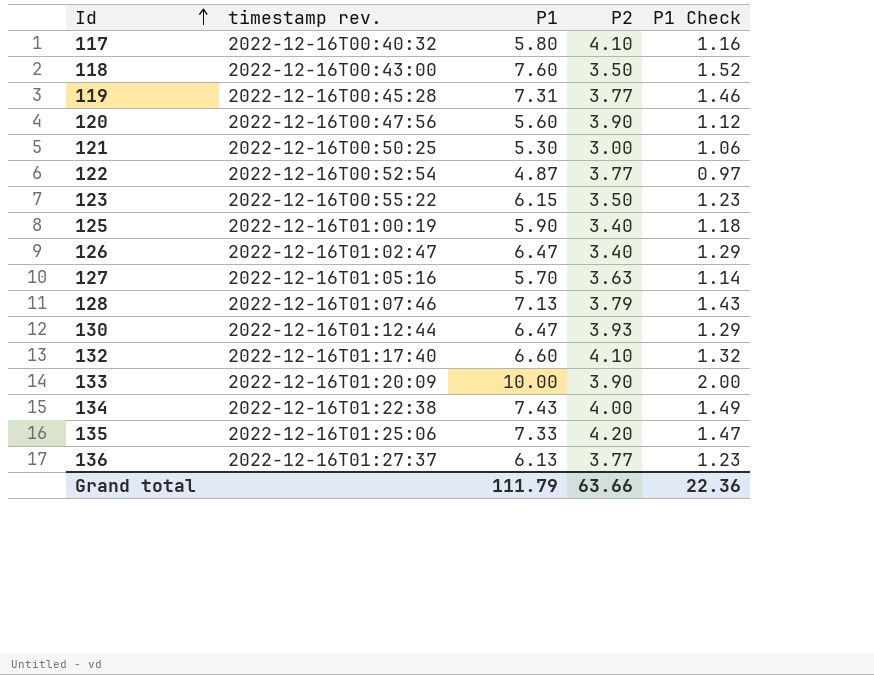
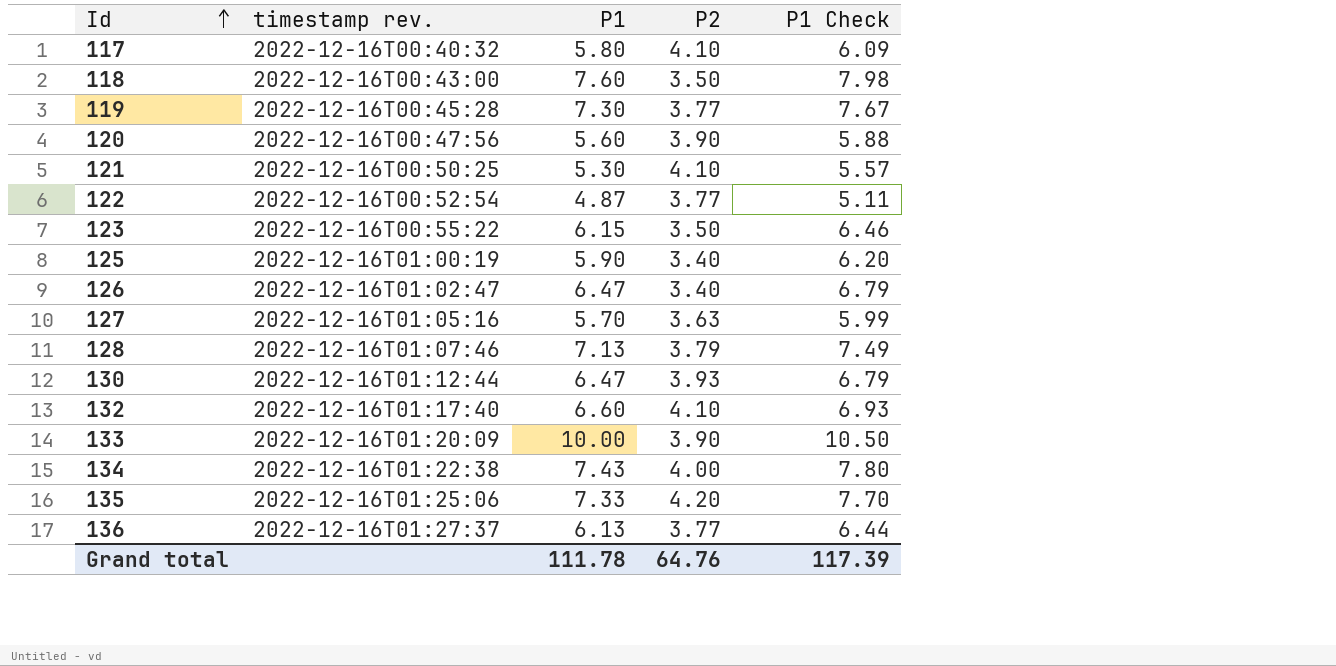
column P1 Check | formula: [P1] * 0.2 -> [P1] * 1.05
119 | P1: 7.31 -> 7.30
121 | P2: 3.00 -> 4.10
Grand total | P1: 111.79 -> 111.78
Grand total | P2: 63.66 -> 64.76
Grand total | P1 Check: 22.36 -> 117.39

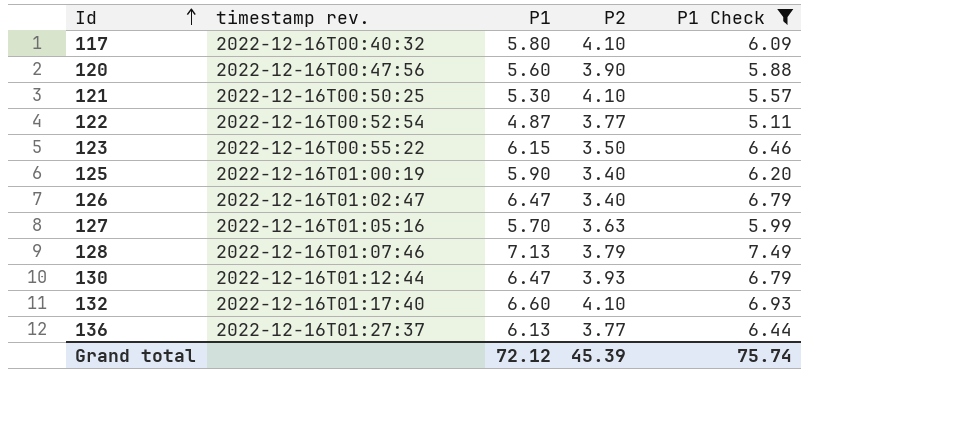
filter: none -> P1 Check <= 7.49
Grand total | P1: 111.78 -> 72.12
Grand total | P2: 64.76 -> 45.39
Grand total | P1 Check: 117.39 -> 75.74

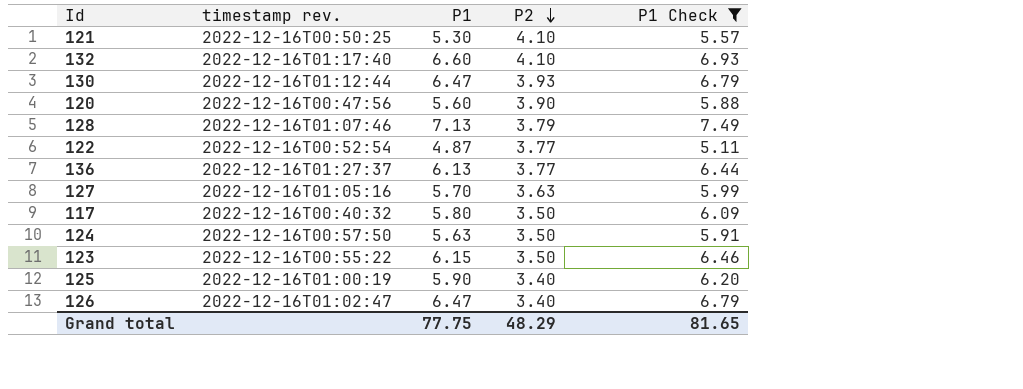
row order: Id ascending -> P2 descending
117 | P2: 4.10 -> 3.50
row 124: none -> 2022-12-16T00:57:50 | 5.63 | 3.50 | 5.91
Grand total | P1: 72.12 -> 77.75
Grand total | P2: 45.39 -> 48.29
Grand total | P1 Check: 75.74 -> 81.65

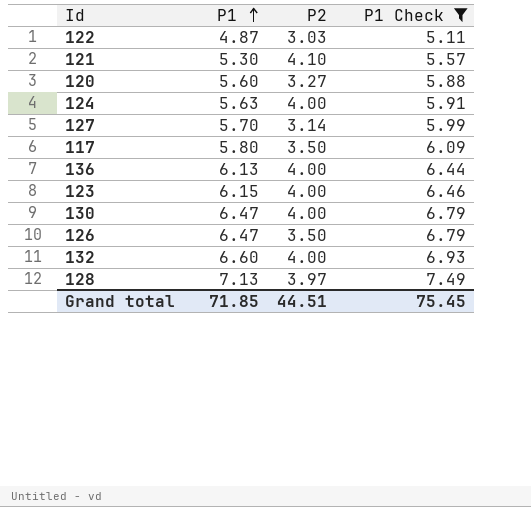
row order: P2 descending -> P1 ascending
column timestamp rev. | position: 2 -> none
row 125: 2022-12-16T01:00:19 | 5.90 | 3.40 | 6.20 -> none
122 | P2: 3.77 -> 3.03
120 | P2: 3.90 -> 3.27
124 | P2: 3.50 -> 4.00
127 | P2: 3.63 -> 3.14
136 | P2: 3.77 -> 4.00
123 | P2: 3.50 -> 4.00
130 | P2: 3.93 -> 4.00
126 | P2: 3.40 -> 3.50
132 | P2: 4.10 -> 4.00
128 | P2: 3.79 -> 3.97
Grand total | P1: 77.75 -> 71.85
Grand total | P2: 48.29 -> 44.51
Grand total | P1 Check: 81.65 -> 75.45

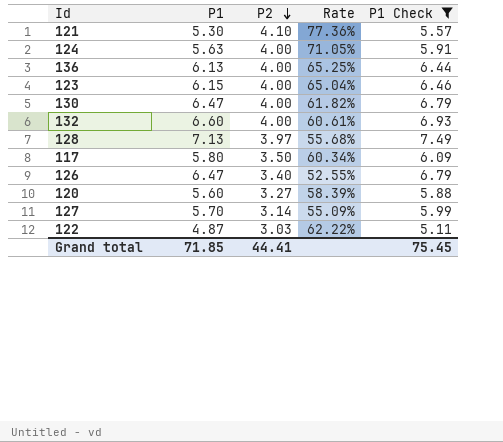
row order: P1 ascending -> P2 descending
column Rate | formula: none -> [P2] / [P1]
126 | P2: 3.50 -> 3.40
Grand total | P2: 44.51 -> 44.41

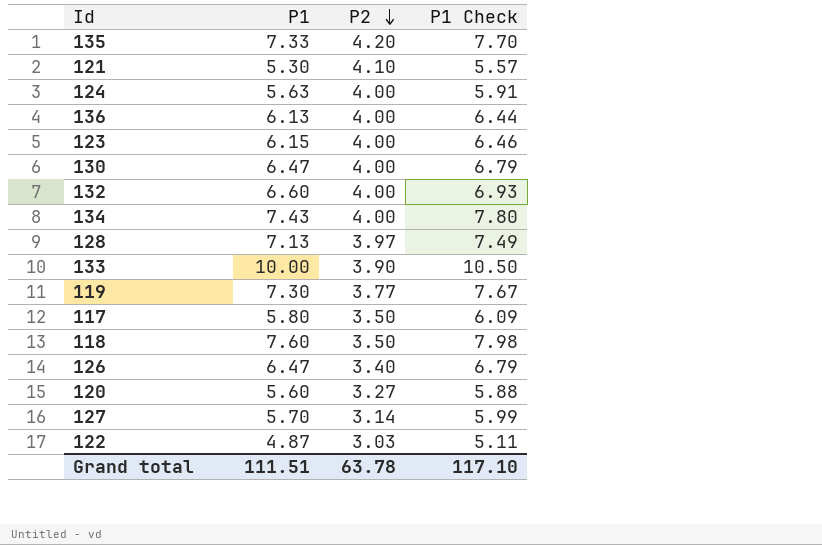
filter: P1 Check <= 7.49 -> none
column Rate | formula: [P2] / [P1] -> none
Grand total | P1: 71.85 -> 111.51
Grand total | P2: 44.41 -> 63.78
Grand total | P1 Check: 75.45 -> 117.10

